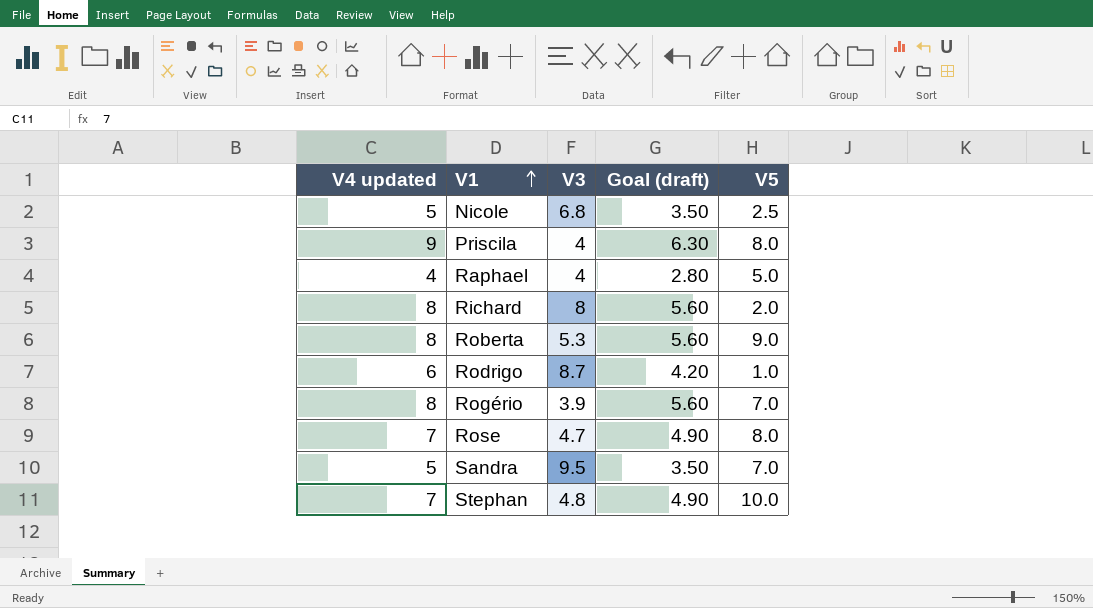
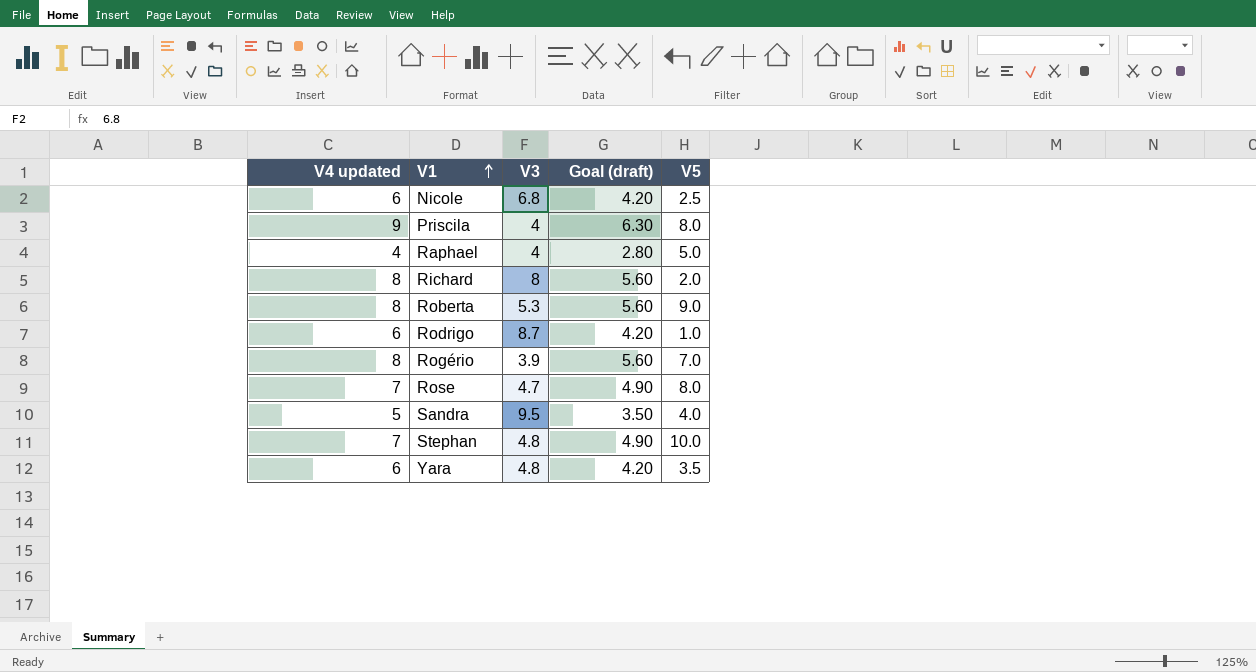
Nicole | V4 updated: 5 -> 6
Nicole | Goal (draft): 3.50 -> 4.20
Sandra | V5: 7.0 -> 4.0
row Yara: none -> 6 | 4.8 | 4.20 | 3.5

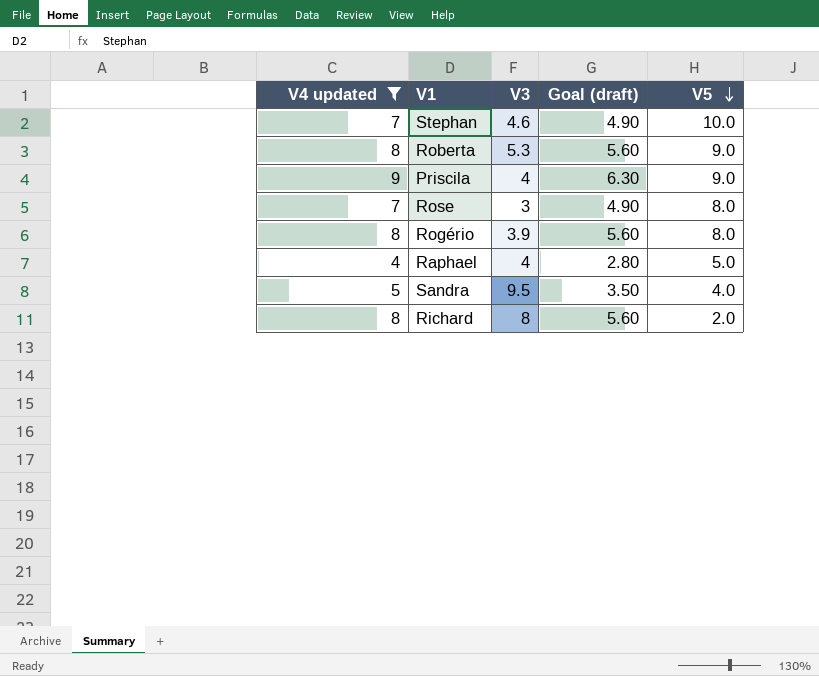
filter: none -> V4 updated != 6
row order: V1 ascending -> V5 descending
Stephan | V3: 4.8 -> 4.6
Priscila | V5: 8.0 -> 9.0
Rose | V3: 4.7 -> 3
Rogério | V5: 7.0 -> 8.0

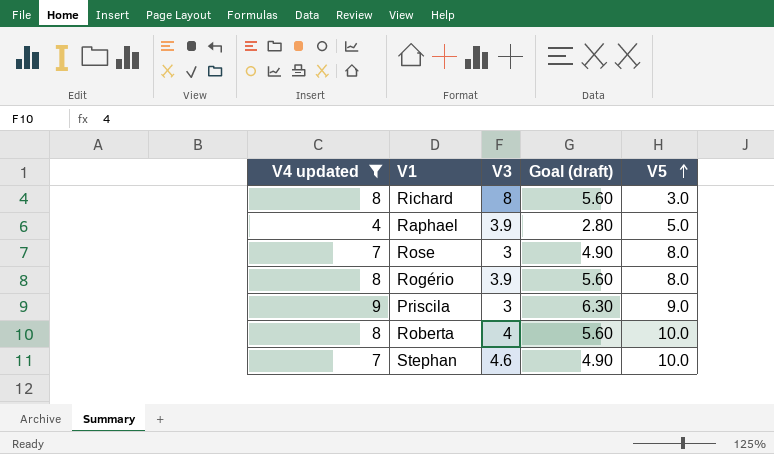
row order: V5 descending -> V5 ascending
row Sandra: 5 | 9.5 | 3.50 | 4.0 -> none
Richard | V5: 2.0 -> 3.0
Raphael | V3: 4 -> 3.9
Priscila | V3: 4 -> 3
Roberta | V3: 5.3 -> 4
Roberta | V5: 9.0 -> 10.0

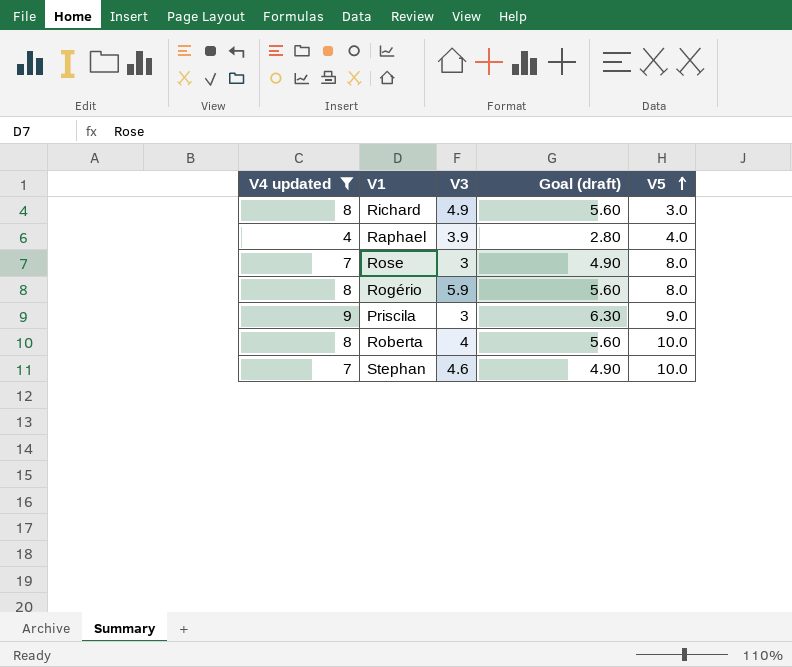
Richard | V3: 8 -> 4.9
Raphael | V5: 5.0 -> 4.0
Rogério | V3: 3.9 -> 5.9

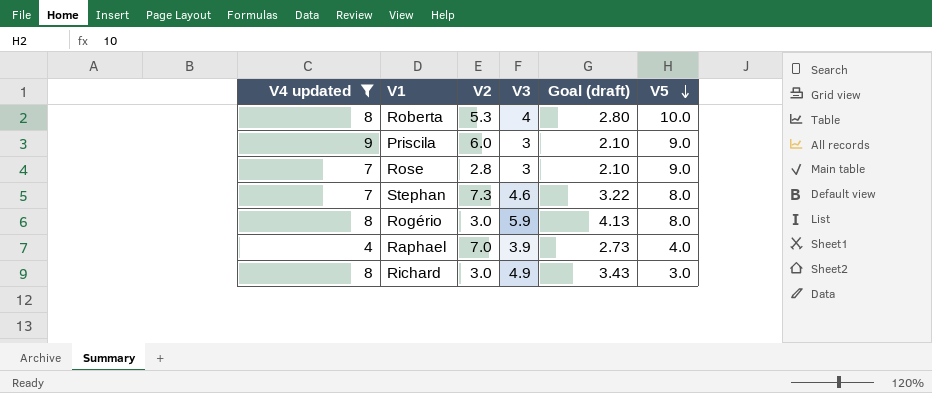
row order: V5 ascending -> V5 descending
column V2 | position: none -> 3
column Goal (draft) | formula: [V4 updated] * 0.7 -> [V3] * 0.7
Rose | V5: 8.0 -> 9.0
Stephan | V5: 10.0 -> 8.0

